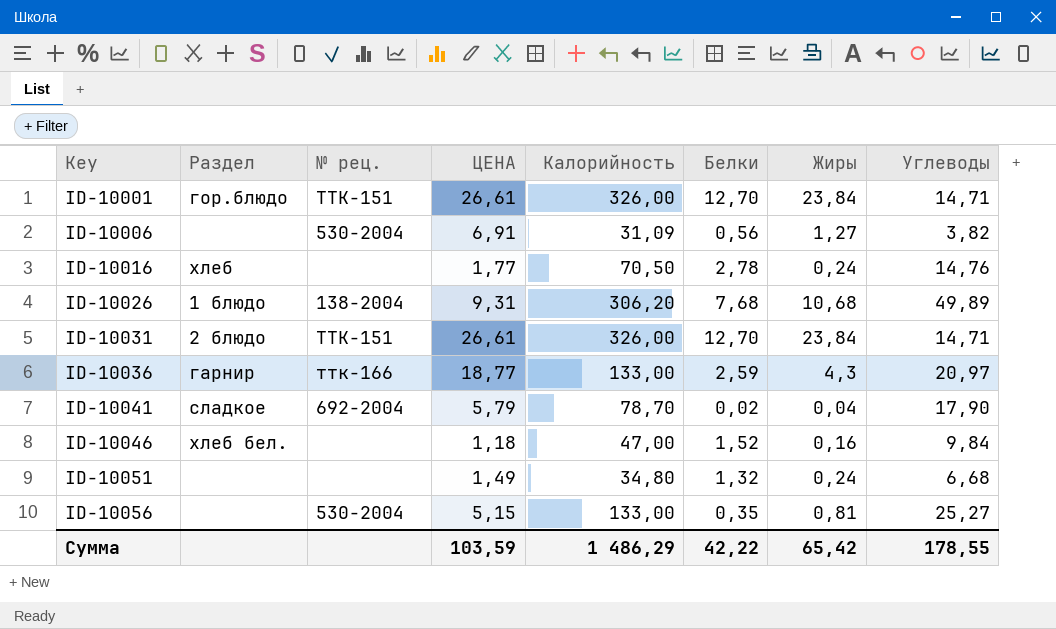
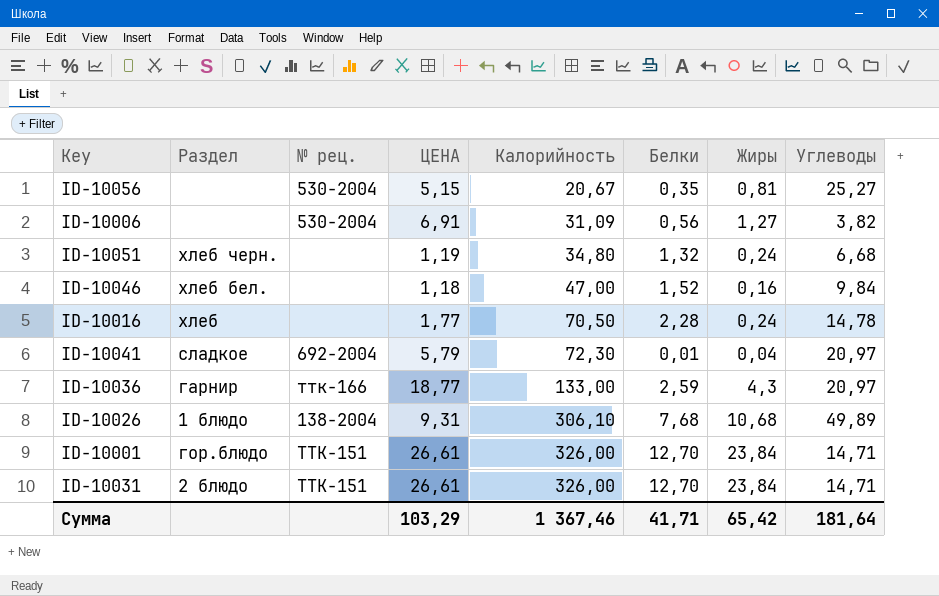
row order: Key ascending -> Калорийность ascending
ID-10056 | Калорийность: 133,00 -> 20,67
ID-10051 | Раздел: none -> хлеб черн.
ID-10051 | ЦЕНА: 1,49 -> 1,19
ID-10016 | Белки: 2,78 -> 2,28
ID-10016 | Углеводы: 14,76 -> 14,78
ID-10041 | Калорийность: 78,70 -> 72,30
ID-10041 | Белки: 0,02 -> 0,01
ID-10041 | Углеводы: 17,90 -> 20,97
ID-10026 | Калорийность: 306,20 -> 306,10
Сумма | ЦЕНА: 103,59 -> 103,29
Сумма | Калорийность: 1 486,29 -> 1 367,46
Сумма | Белки: 42,22 -> 41,71
Сумма | Углеводы: 178,55 -> 181,64

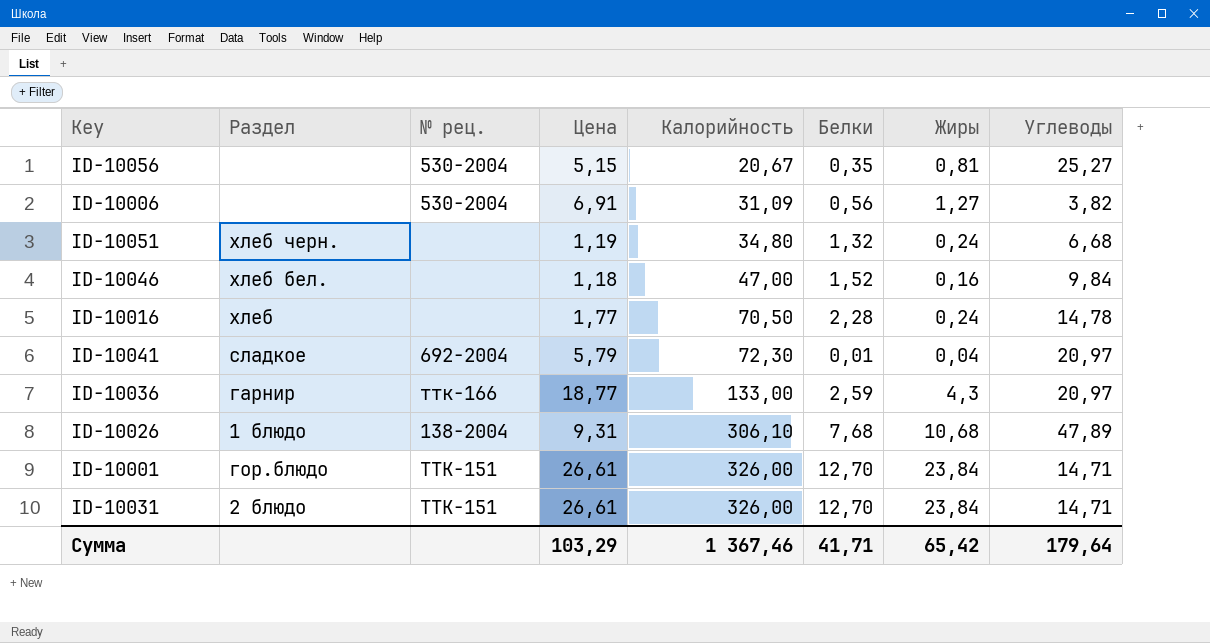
column name: ЦЕНА -> Цена
ID-10026 | Углеводы: 49,89 -> 47,89
Сумма | Углеводы: 181,64 -> 179,64

